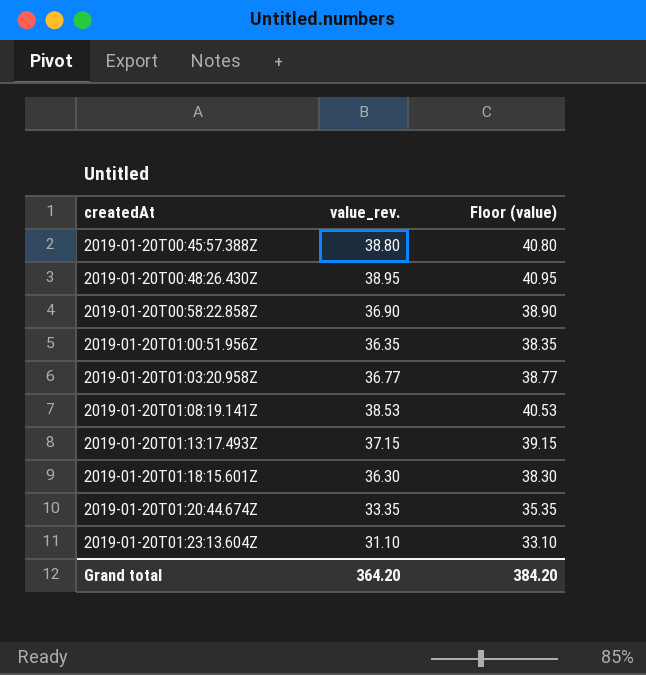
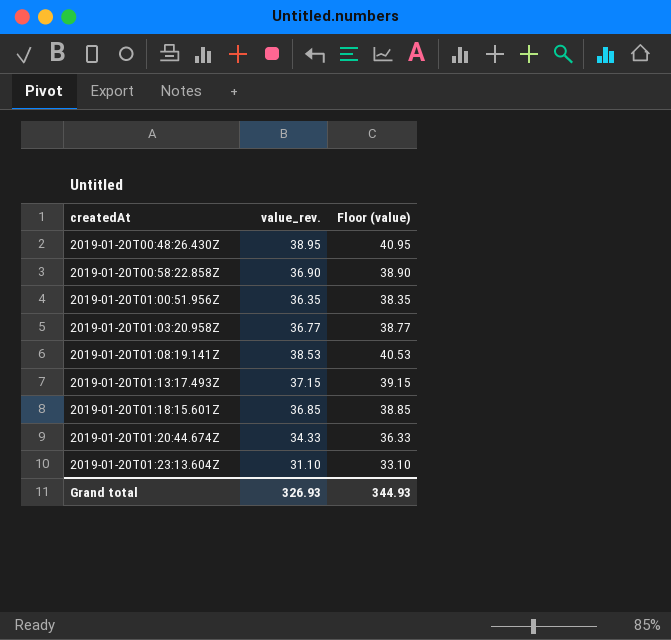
row 2019-01-20T00:45:57.388Z: 38.80 | 40.80 -> none
2019-01-20T01:18:15.601Z | value_rev.: 36.30 -> 36.85
2019-01-20T01:18:15.601Z | Floor (value): 38.30 -> 38.85
2019-01-20T01:20:44.674Z | value_rev.: 33.35 -> 34.33
2019-01-20T01:20:44.674Z | Floor (value): 35.35 -> 36.33
Grand total | value_rev.: 364.20 -> 326.93
Grand total | Floor (value): 384.20 -> 344.93

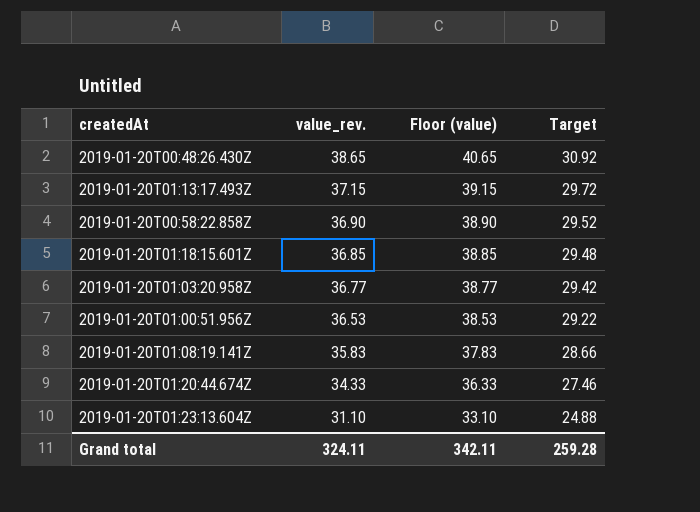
row order: createdAt ascending -> value_rev. descending
column Target | formula: none -> [value_rev.] * 0.8
2019-01-20T00:48:26.430Z | value_rev.: 38.95 -> 38.65
2019-01-20T00:48:26.430Z | Floor (value): 40.95 -> 40.65
2019-01-20T01:00:51.956Z | value_rev.: 36.35 -> 36.53
2019-01-20T01:00:51.956Z | Floor (value): 38.35 -> 38.53
2019-01-20T01:08:19.141Z | value_rev.: 38.53 -> 35.83
2019-01-20T01:08:19.141Z | Floor (value): 40.53 -> 37.83
Grand total | value_rev.: 326.93 -> 324.11
Grand total | Floor (value): 344.93 -> 342.11

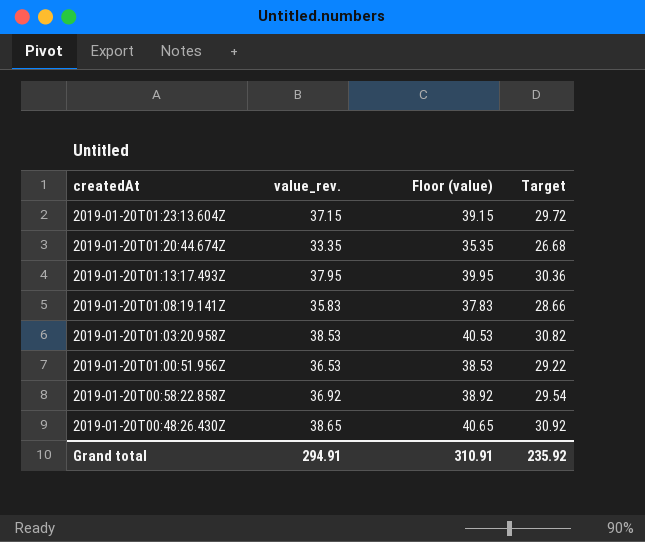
row order: value_rev. descending -> createdAt descending
row 2019-01-20T01:18:15.601Z: 36.85 | 38.85 | 29.48 -> none
2019-01-20T01:23:13.604Z | value_rev.: 31.10 -> 37.15
2019-01-20T01:23:13.604Z | Floor (value): 33.10 -> 39.15
2019-01-20T01:23:13.604Z | Target: 24.88 -> 29.72
2019-01-20T01:20:44.674Z | value_rev.: 34.33 -> 33.35
2019-01-20T01:20:44.674Z | Floor (value): 36.33 -> 35.35
2019-01-20T01:20:44.674Z | Target: 27.46 -> 26.68
2019-01-20T01:13:17.493Z | value_rev.: 37.15 -> 37.95
2019-01-20T01:13:17.493Z | Floor (value): 39.15 -> 39.95
2019-01-20T01:13:17.493Z | Target: 29.72 -> 30.36
2019-01-20T01:03:20.958Z | value_rev.: 36.77 -> 38.53
2019-01-20T01:03:20.958Z | Floor (value): 38.77 -> 40.53
2019-01-20T01:03:20.958Z | Target: 29.42 -> 30.82
2019-01-20T00:58:22.858Z | value_rev.: 36.90 -> 36.92
2019-01-20T00:58:22.858Z | Floor (value): 38.90 -> 38.92
2019-01-20T00:58:22.858Z | Target: 29.52 -> 29.54
Grand total | value_rev.: 324.11 -> 294.91
Grand total | Floor (value): 342.11 -> 310.91
Grand total | Target: 259.28 -> 235.92

